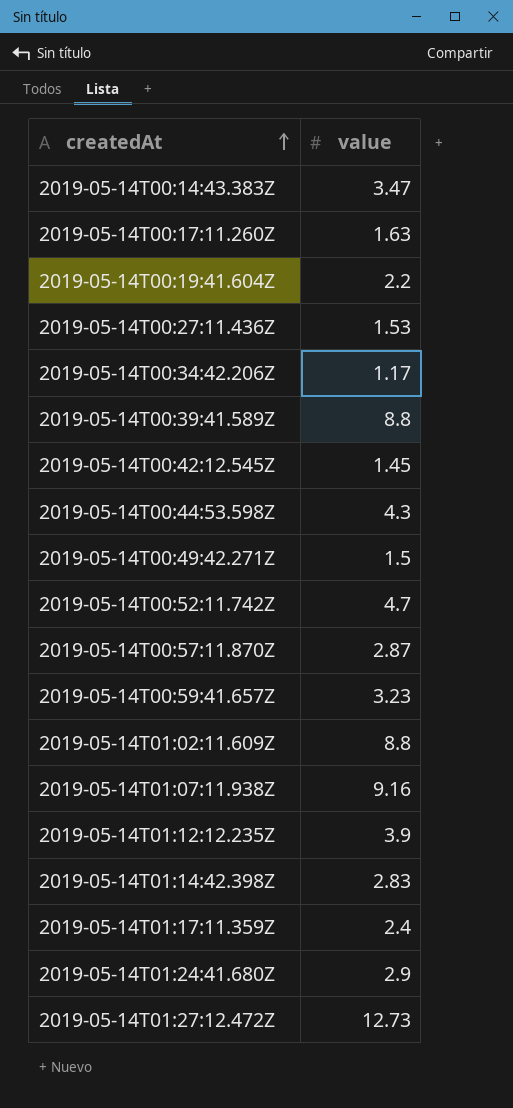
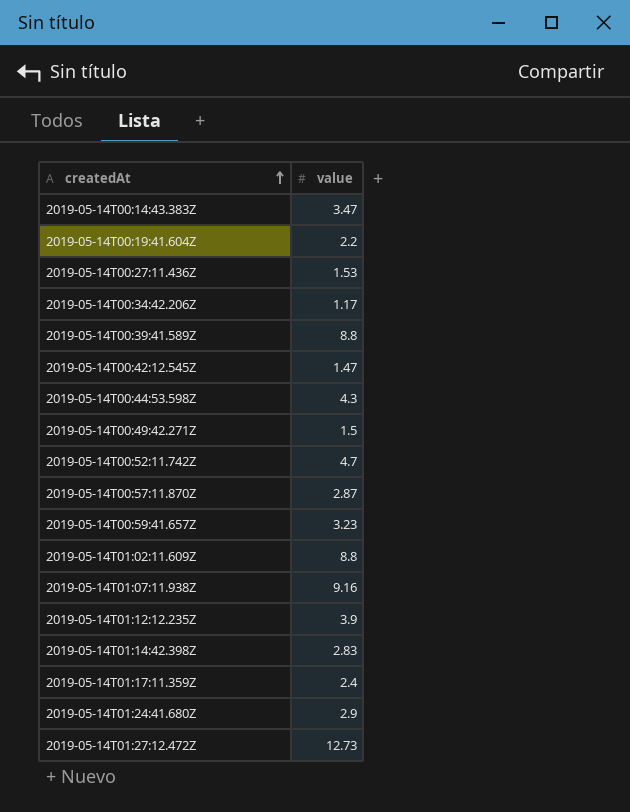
row 2019-05-14T00:17:11.260Z: 1.63 -> none
2019-05-14T00:42:12.545Z | value: 1.45 -> 1.47

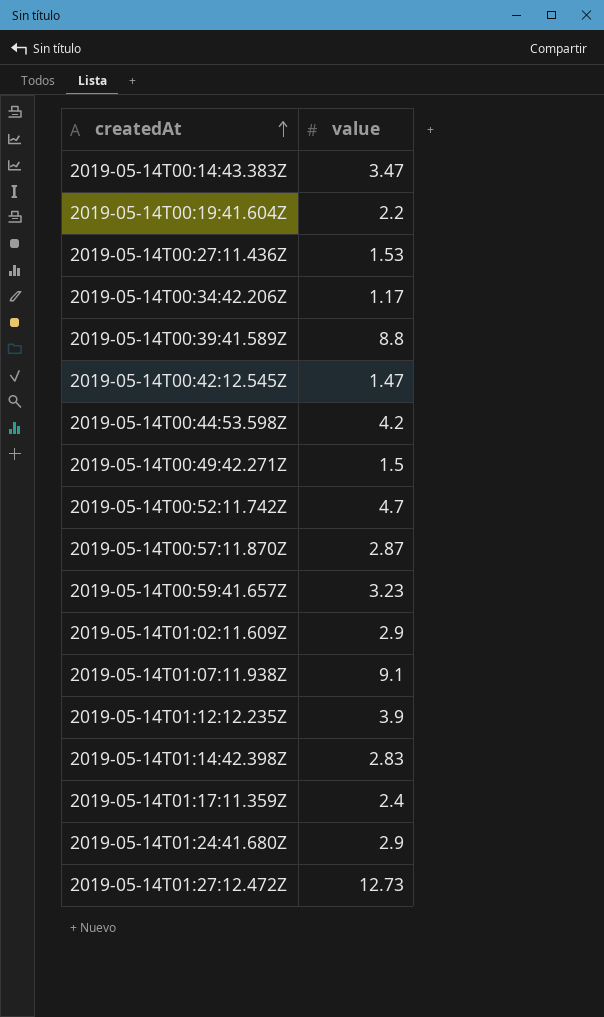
2019-05-14T00:44:53.598Z | value: 4.3 -> 4.2
2019-05-14T01:02:11.609Z | value: 8.8 -> 2.9
2019-05-14T01:07:11.938Z | value: 9.16 -> 9.1

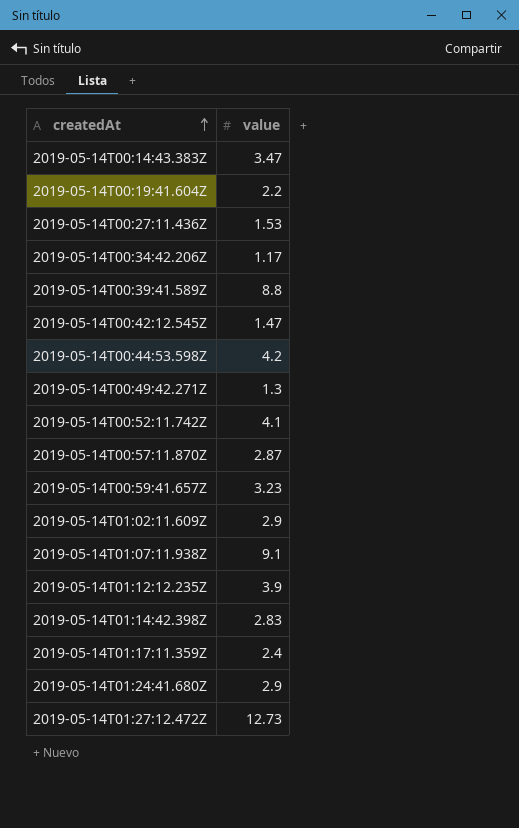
2019-05-14T00:49:42.271Z | value: 1.5 -> 1.3
2019-05-14T00:52:11.742Z | value: 4.7 -> 4.1

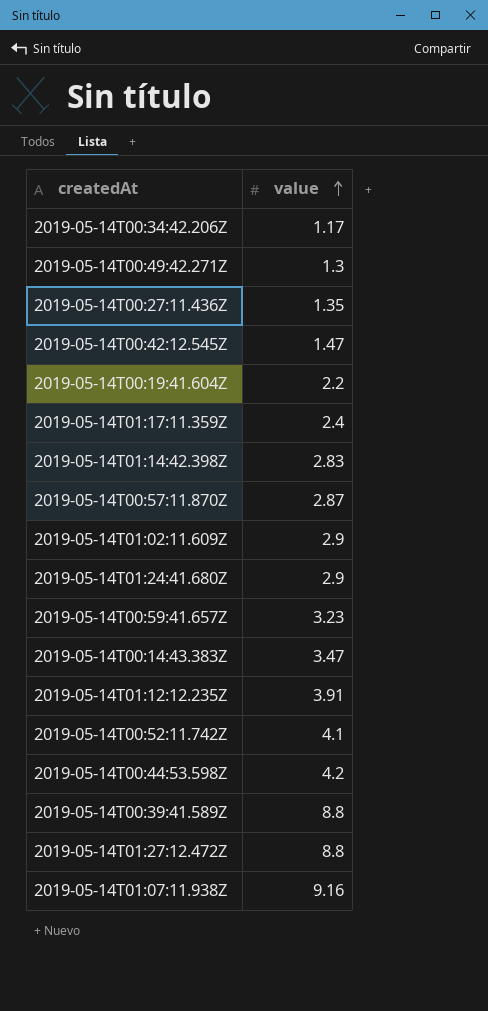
row order: createdAt ascending -> value ascending
2019-05-14T00:27:11.436Z | value: 1.53 -> 1.35
2019-05-14T01:12:12.235Z | value: 3.9 -> 3.91
2019-05-14T01:27:12.472Z | value: 12.73 -> 8.8
2019-05-14T01:07:11.938Z | value: 9.1 -> 9.16

